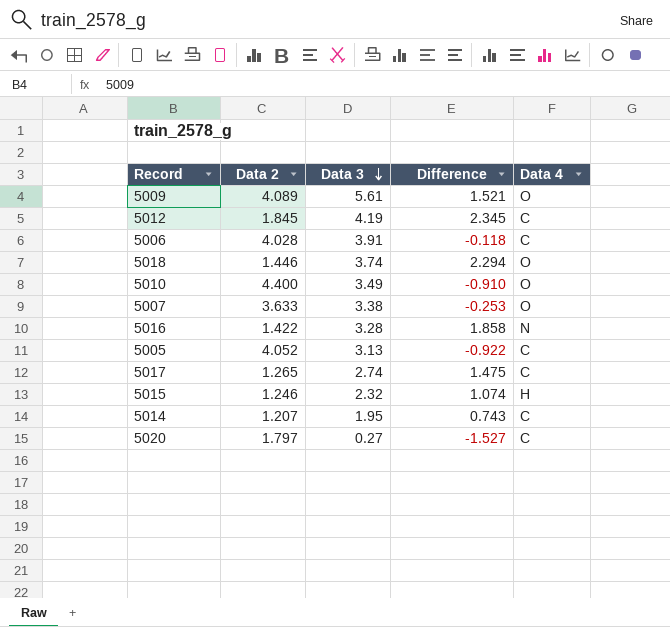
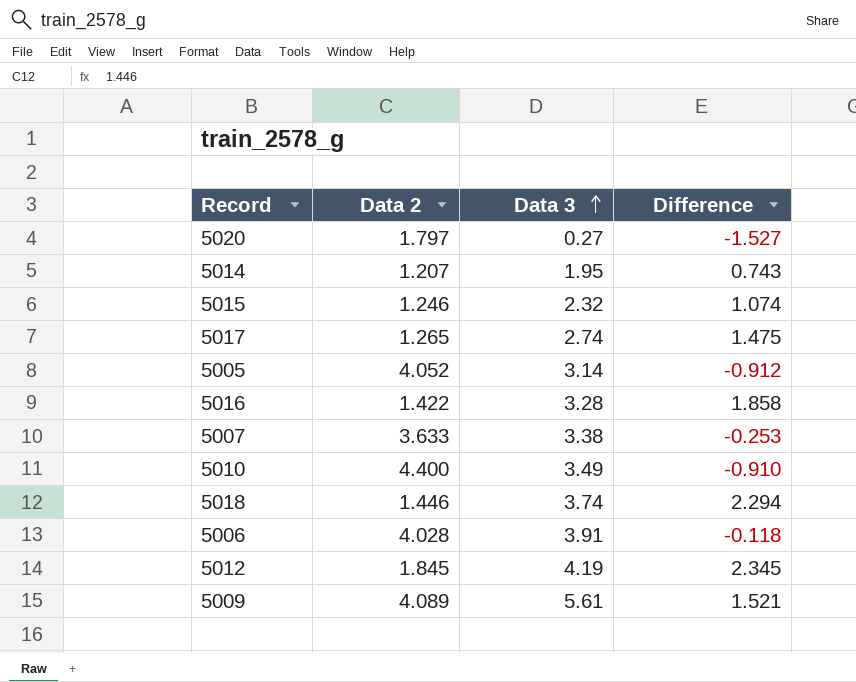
row order: Data 3 descending -> Data 3 ascending
column Data 4 | position: 5 -> none
5005 | Data 3: 3.13 -> 3.14
5005 | Difference: -0.922 -> -0.912

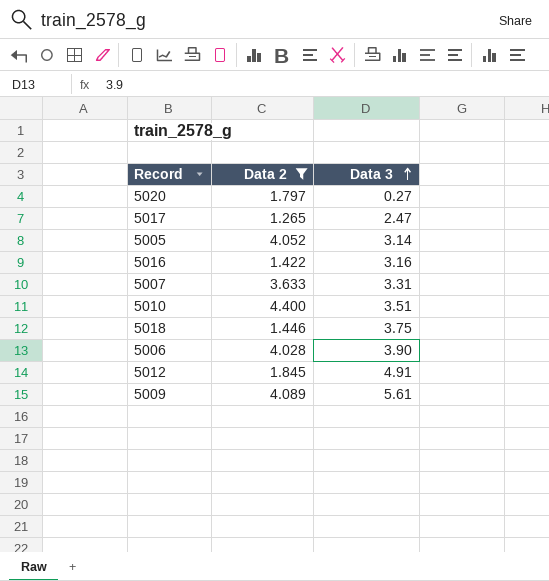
filter: none -> Data 2 >= 1.265
column Difference | formula: [Data 3] - [Data 2] -> none
5017 | Data 3: 2.74 -> 2.47
5016 | Data 3: 3.28 -> 3.16
5007 | Data 3: 3.38 -> 3.31
5010 | Data 3: 3.49 -> 3.51
5018 | Data 3: 3.74 -> 3.75
5006 | Data 3: 3.91 -> 3.90
5012 | Data 3: 4.19 -> 4.91

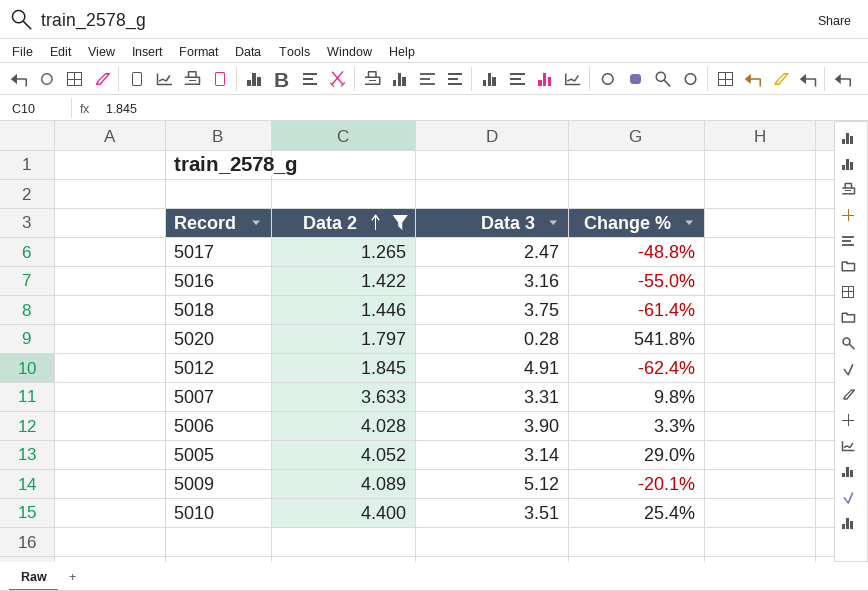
row order: Data 3 ascending -> Data 2 ascending
column Change % | formula: none -> ([Data 2] - [Data 3]) / [Data 3]
5020 | Data 3: 0.27 -> 0.28
5009 | Data 3: 5.61 -> 5.12

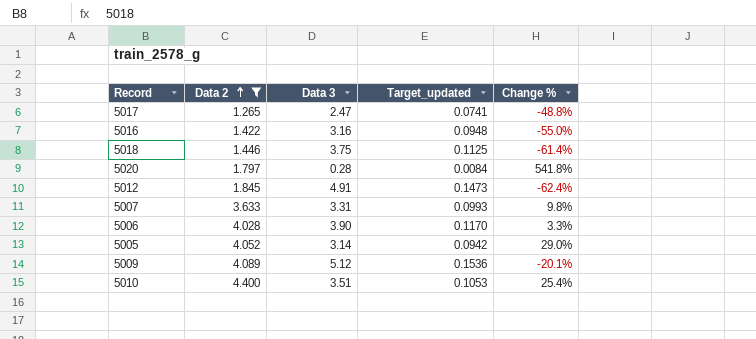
column Target_updated | formula: none -> [Data 3] * 0.03

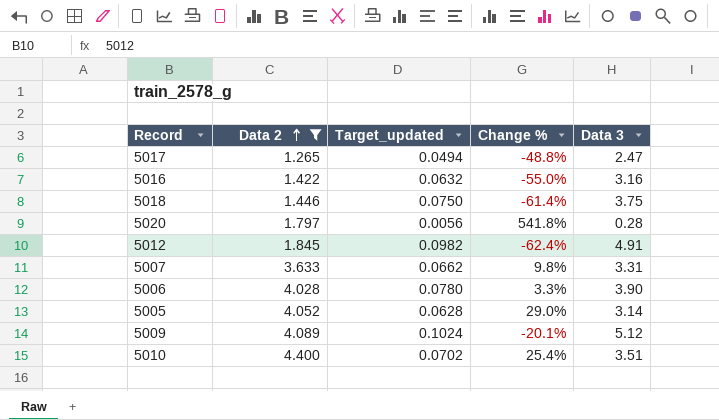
column Target_updated | formula: [Data 3] * 0.03 -> [Data 3] * 0.02
column Data 3 | position: 3 -> 5

